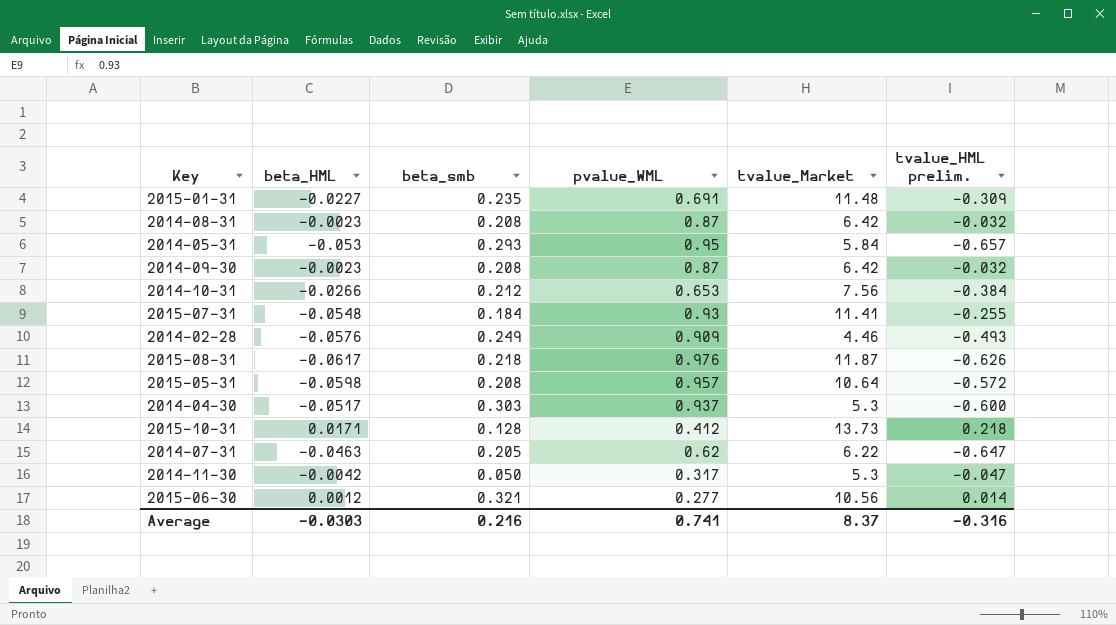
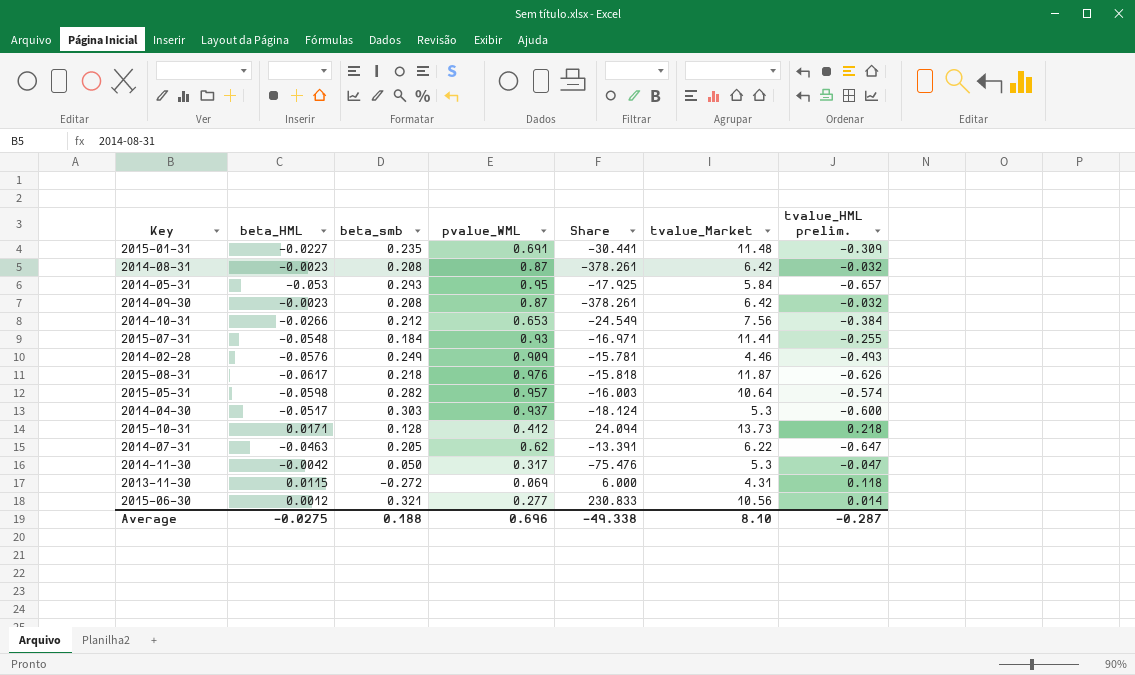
column Share | formula: none -> [pvalue_WML] / [beta_HML]
2015-05-31 | beta_smb: 0.208 -> 0.282
2015-05-31 | tvalue_HML prelim.: -0.572 -> -0.574
row 2013-11-30: none -> 0.0115 | -0.272 | 0.069 | 6.000 | 4.31 | 0.118
Average | beta_HML: -0.0303 -> -0.0275
Average | beta_smb: 0.216 -> 0.188
Average | pvalue_WML: 0.741 -> 0.696
Average | tvalue_Market: 8.37 -> 8.10
Average | tvalue_HML prelim.: -0.316 -> -0.287

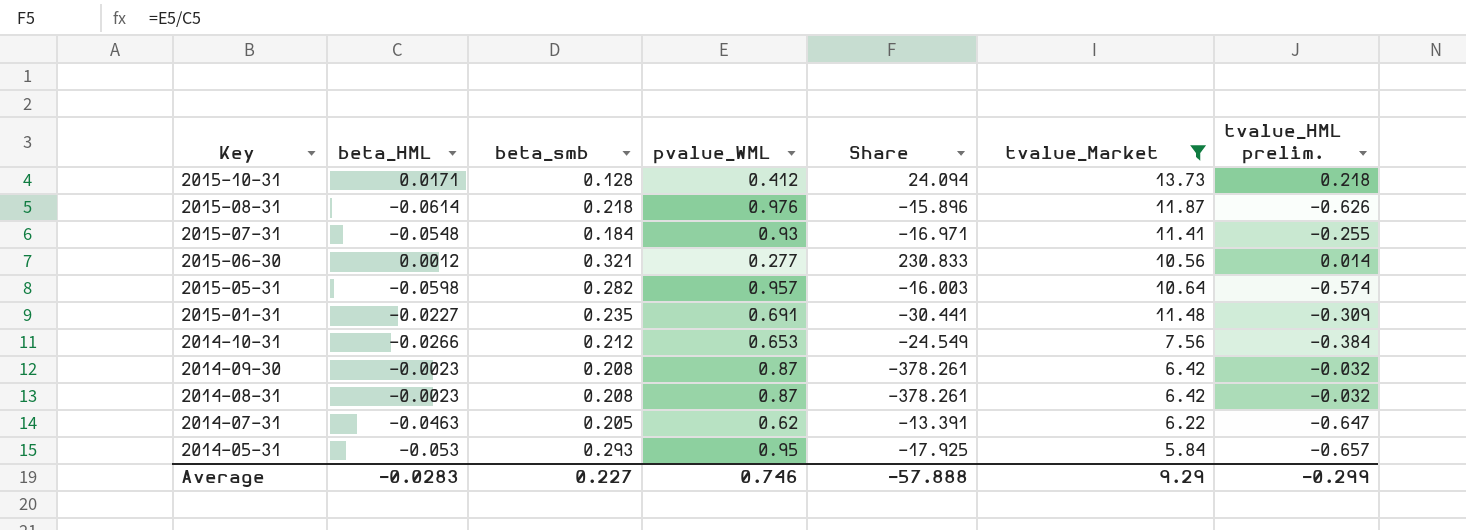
filter: none -> tvalue_Market >= 5.84
row order: none -> Key descending
2015-08-31 | beta_HML: -0.0617 -> -0.0614
2015-08-31 | Share: -15.818 -> -15.896
Average | beta_HML: -0.0275 -> -0.0283
Average | beta_smb: 0.188 -> 0.227
Average | pvalue_WML: 0.696 -> 0.746
Average | Share: -49.338 -> -57.888
Average | tvalue_Market: 8.10 -> 9.29
Average | tvalue_HML prelim.: -0.287 -> -0.299

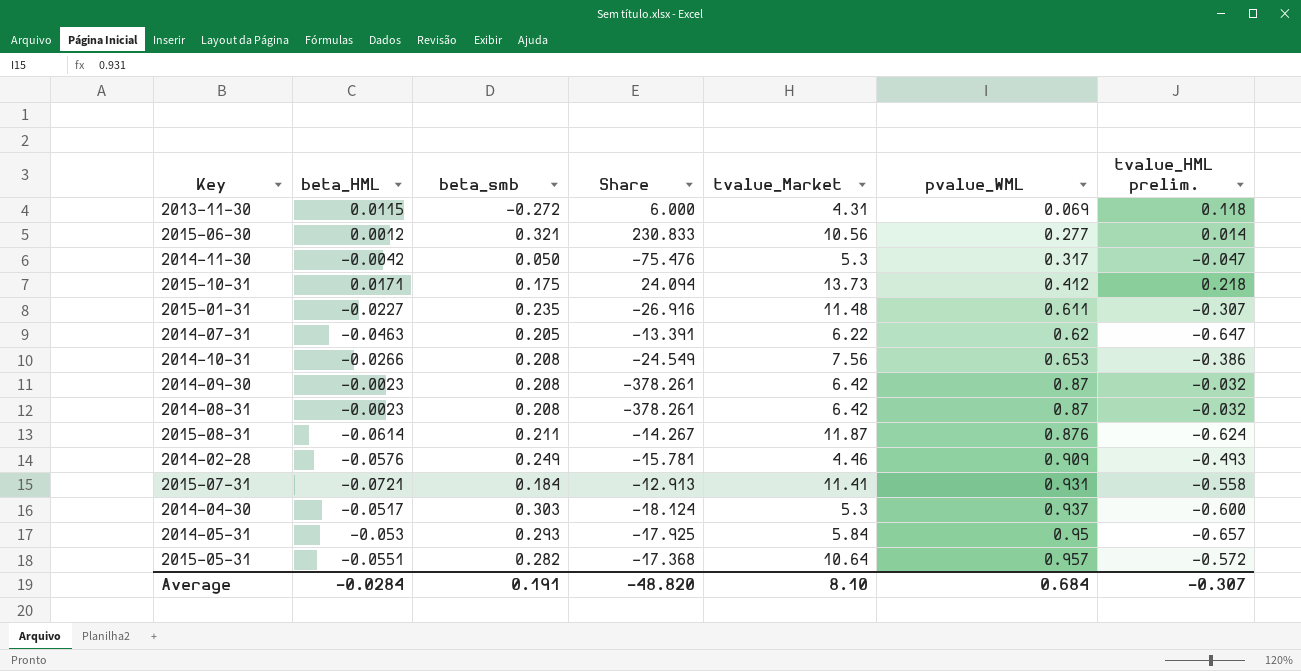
filter: tvalue_Market >= 5.84 -> none
row order: Key descending -> pvalue_WML ascending
column pvalue_WML | position: 4 -> 6
2015-10-31 | beta_smb: 0.128 -> 0.175
2015-01-31 | Share: -30.441 -> -26.916
2015-01-31 | pvalue_WML: 0.691 -> 0.611
2015-01-31 | tvalue_HML prelim.: -0.309 -> -0.307
2014-10-31 | beta_smb: 0.212 -> 0.208
2014-10-31 | tvalue_HML prelim.: -0.384 -> -0.386
2015-08-31 | beta_smb: 0.218 -> 0.211
2015-08-31 | Share: -15.896 -> -14.267
2015-08-31 | pvalue_WML: 0.976 -> 0.876
2015-08-31 | tvalue_HML prelim.: -0.626 -> -0.624
2015-07-31 | beta_HML: -0.0548 -> -0.0721
2015-07-31 | Share: -16.971 -> -12.913
2015-07-31 | pvalue_WML: 0.93 -> 0.931
2015-07-31 | tvalue_HML prelim.: -0.255 -> -0.558
2015-05-31 | beta_HML: -0.0598 -> -0.0551
2015-05-31 | Share: -16.003 -> -17.368
2015-05-31 | tvalue_HML prelim.: -0.574 -> -0.572
Average | beta_HML: -0.0283 -> -0.0284
Average | beta_smb: 0.227 -> 0.191
Average | Share: -57.888 -> -48.820
Average | tvalue_Market: 9.29 -> 8.10
Average | pvalue_WML: 0.746 -> 0.684
Average | tvalue_HML prelim.: -0.299 -> -0.307

